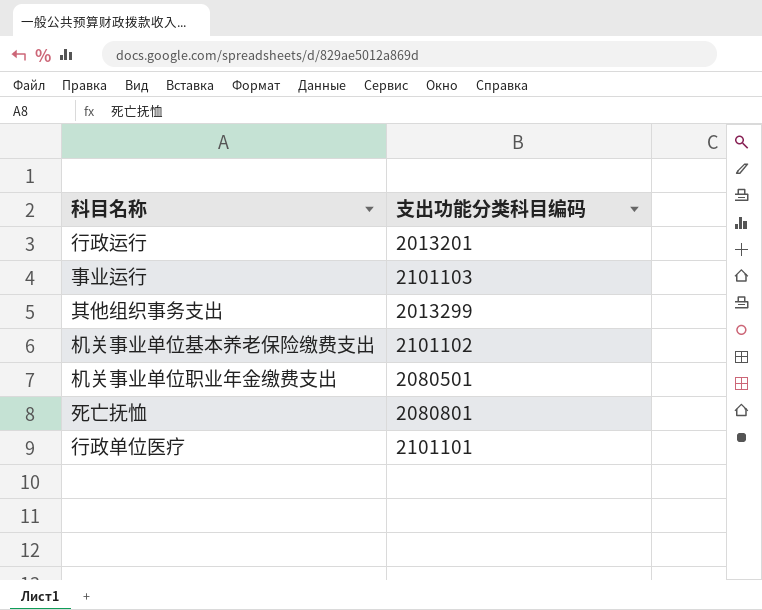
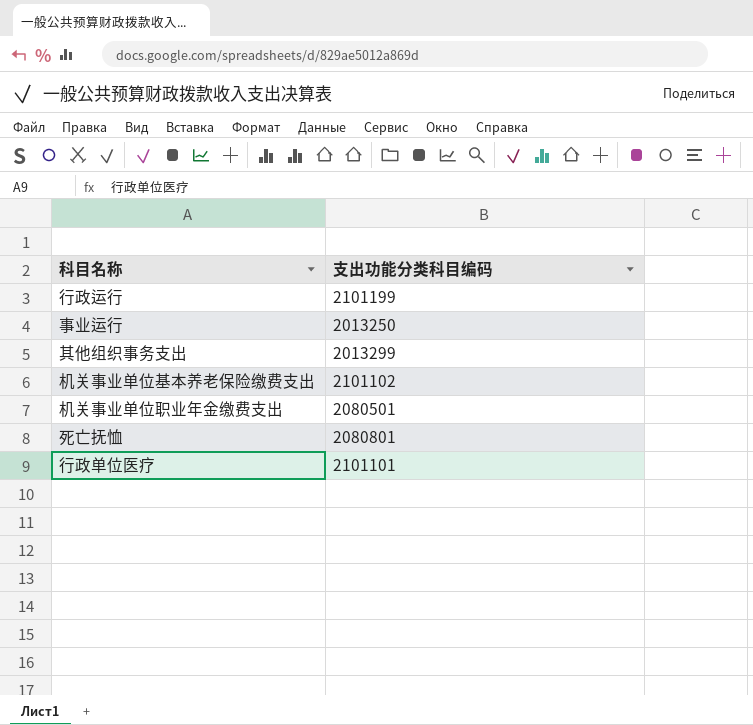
行政运行 | 支出功能分类科目编码: 2013201 -> 2101199
事业运行 | 支出功能分类科目编码: 2101103 -> 2013250

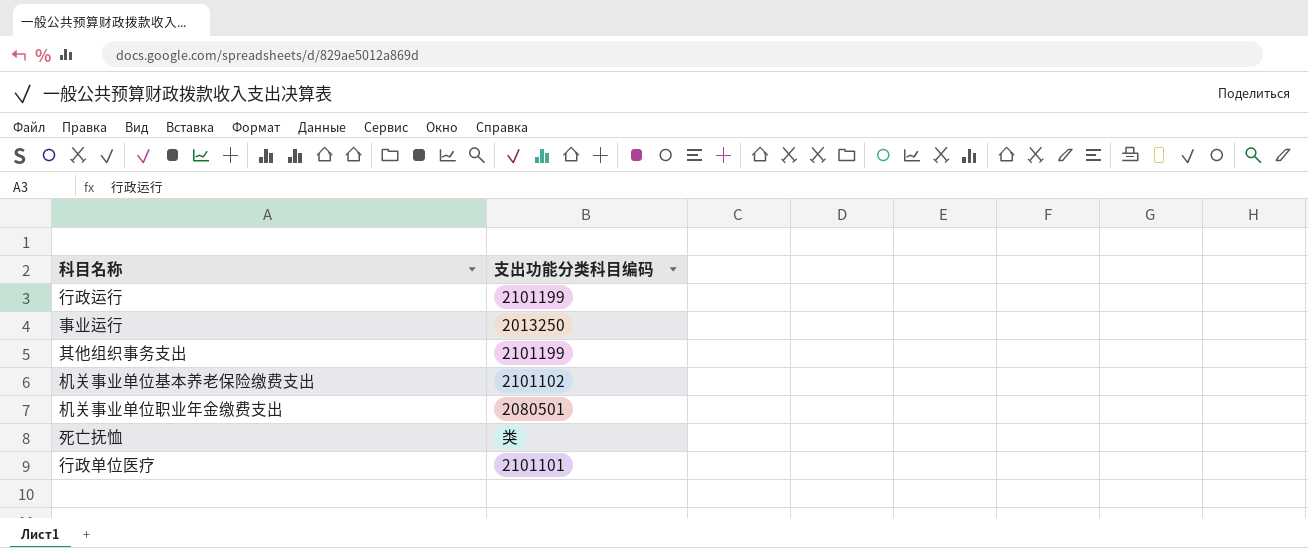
其他组织事务支出 | 支出功能分类科目编码: 2013299 -> 2101199
死亡抚恤 | 支出功能分类科目编码: 2080801 -> 类

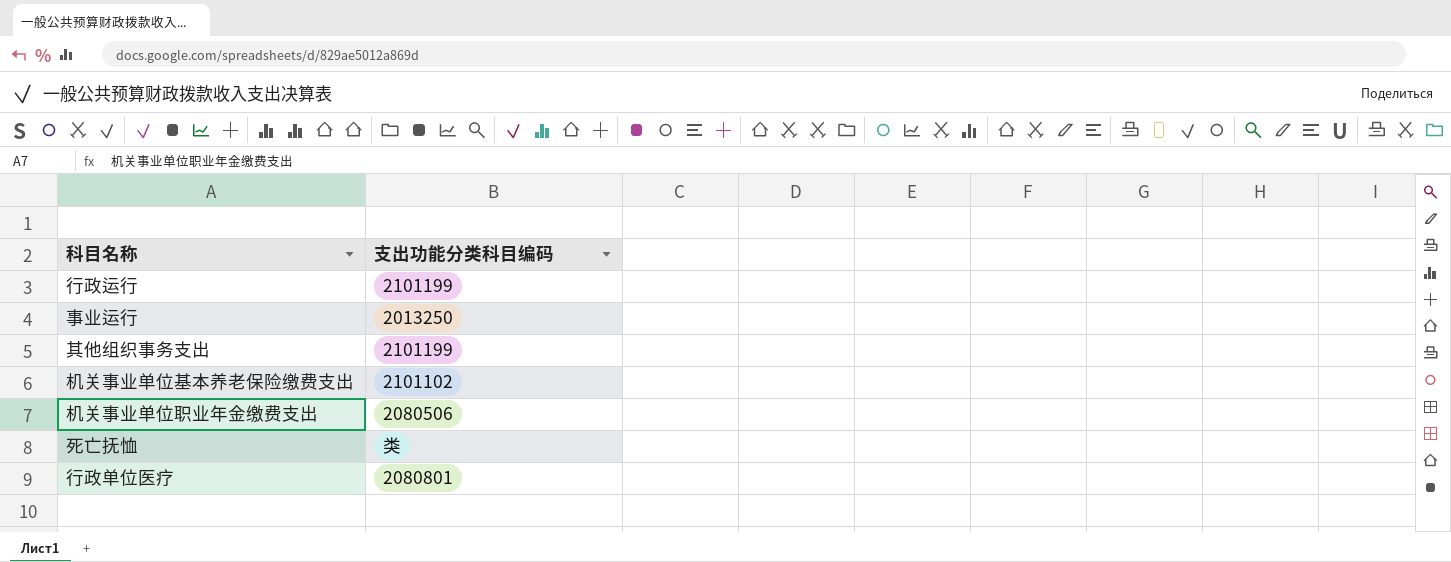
机关事业单位职业年金缴费支出 | 支出功能分类科目编码: 2080501 -> 2080506
行政单位医疗 | 支出功能分类科目编码: 2101101 -> 2080801

